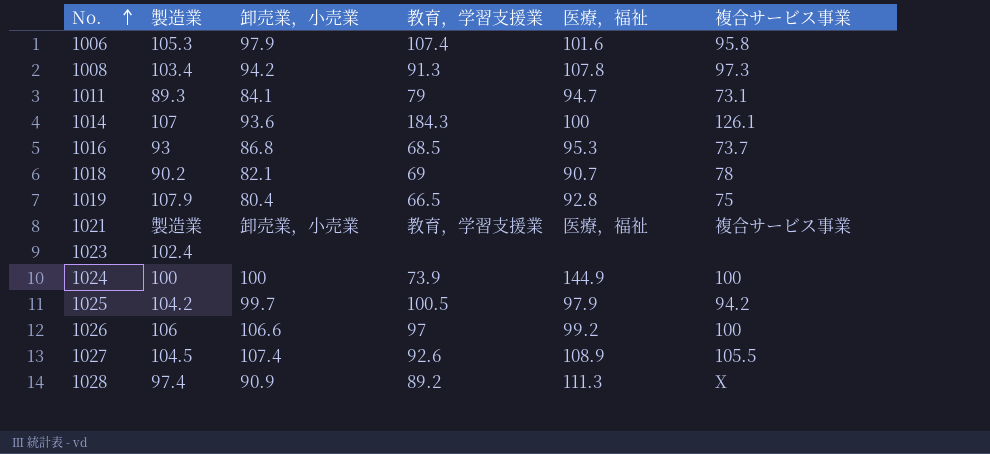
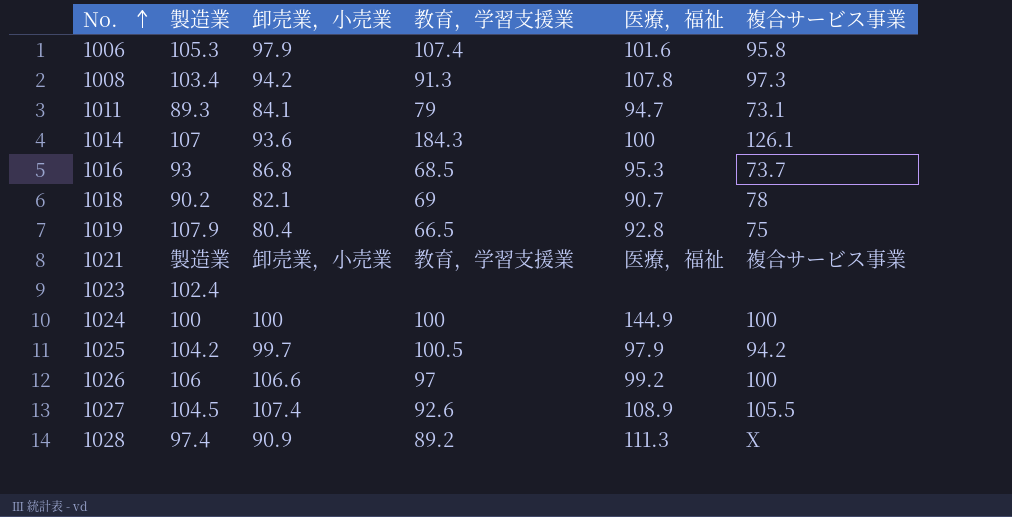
1024 | 教育，学習支援業: 73.9 -> 100

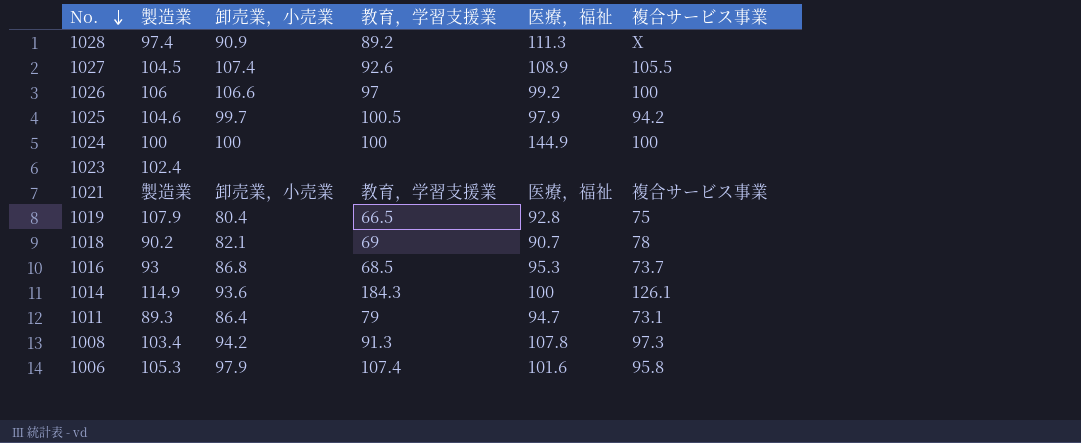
row order: No. ascending -> No. descending
1025 | 製造業: 104.2 -> 104.6
1014 | 製造業: 107 -> 114.9
1011 | 卸売業，小売業: 84.1 -> 86.4

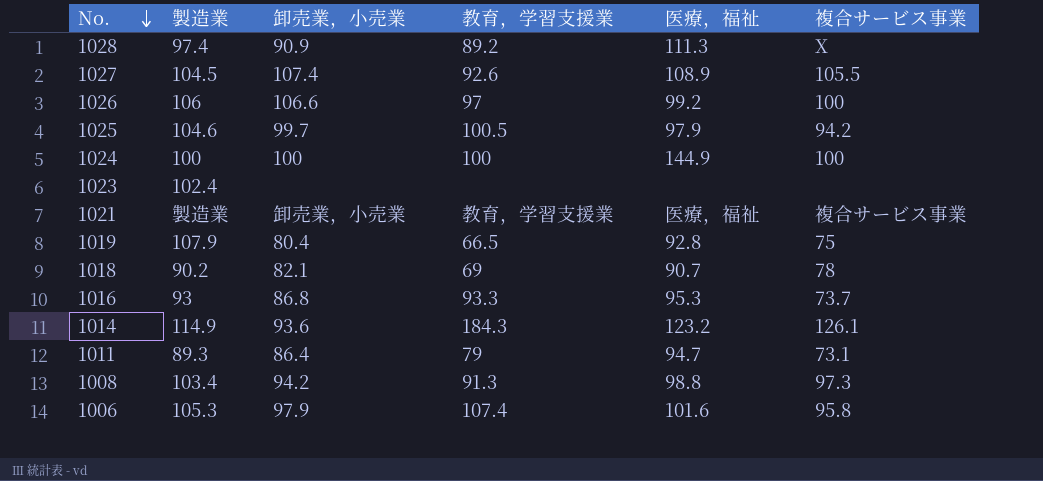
1016 | 教育，学習支援業: 68.5 -> 93.3
1014 | 医療，福祉: 100 -> 123.2
1008 | 医療，福祉: 107.8 -> 98.8

